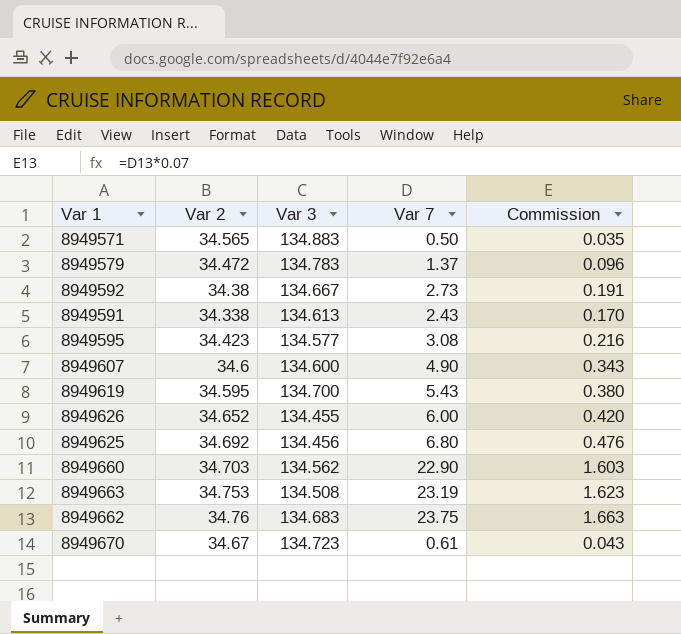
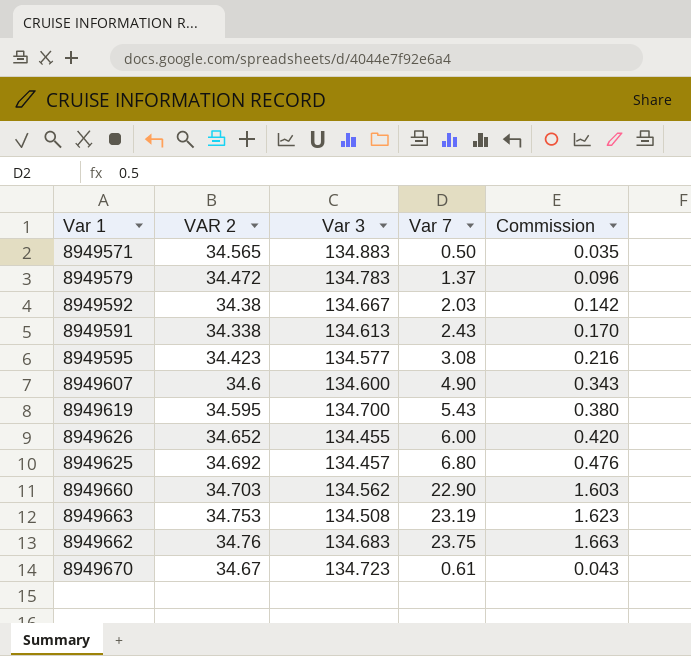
column name: Var 2 -> VAR 2
8949592 | Var 7: 2.73 -> 2.03
8949592 | Commission: 0.191 -> 0.142
8949625 | Var 3: 134.456 -> 134.457

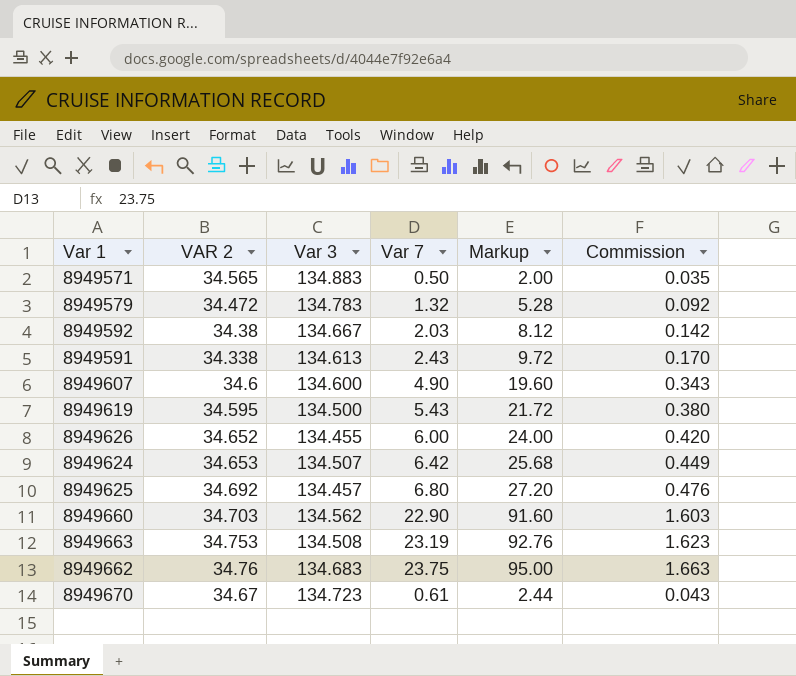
column Markup | formula: none -> [Var 7] * 4
row 8949595: 34.423 | 134.577 | 3.08 | 0.216 -> none
8949579 | Var 7: 1.37 -> 1.32
8949579 | Commission: 0.096 -> 0.092
8949619 | Var 3: 134.700 -> 134.500
row 8949624: none -> 34.653 | 134.507 | 6.42 | 25.68 | 0.449

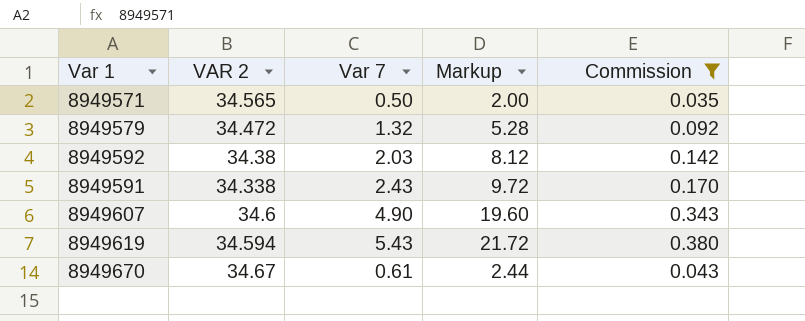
filter: none -> Commission <= 0.380
column Var 3 | position: 3 -> none
8949619 | VAR 2: 34.595 -> 34.594

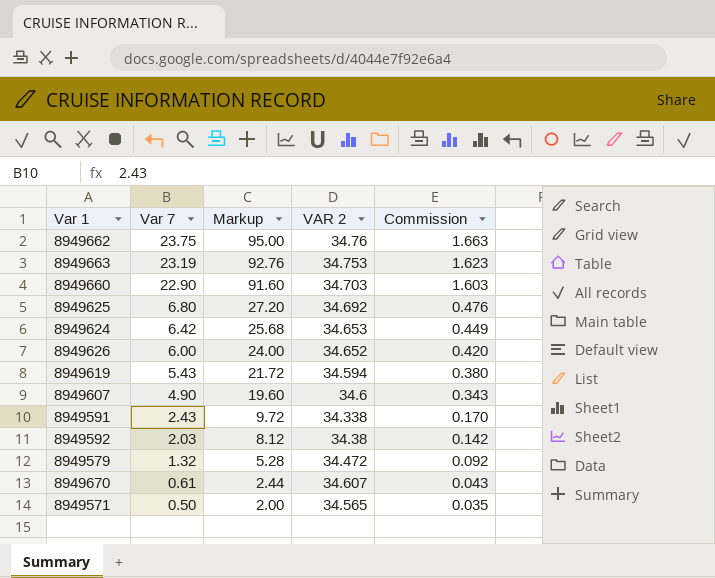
filter: Commission <= 0.380 -> none
row order: none -> Var 7 descending
column VAR 2 | position: 2 -> 4
8949670 | VAR 2: 34.67 -> 34.607

